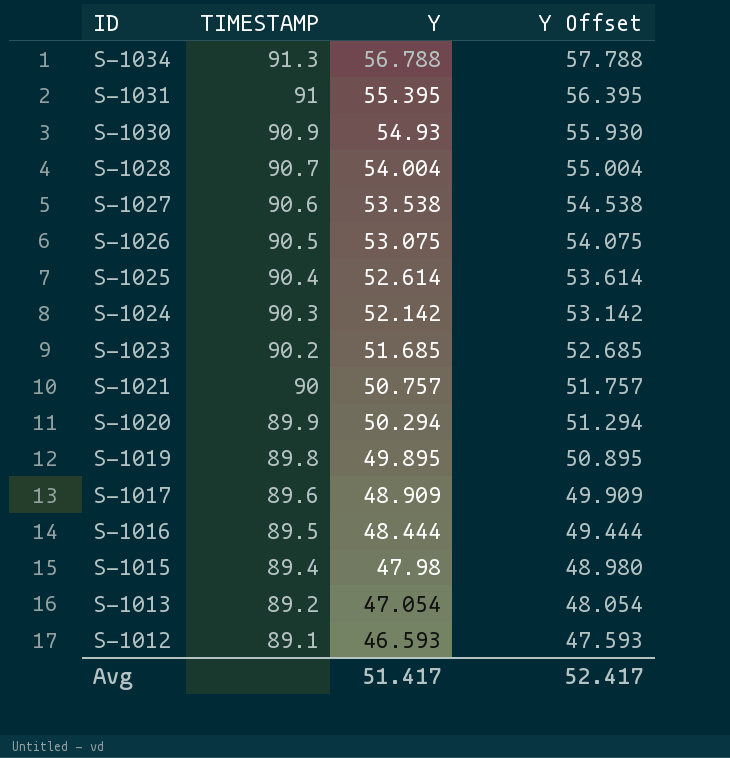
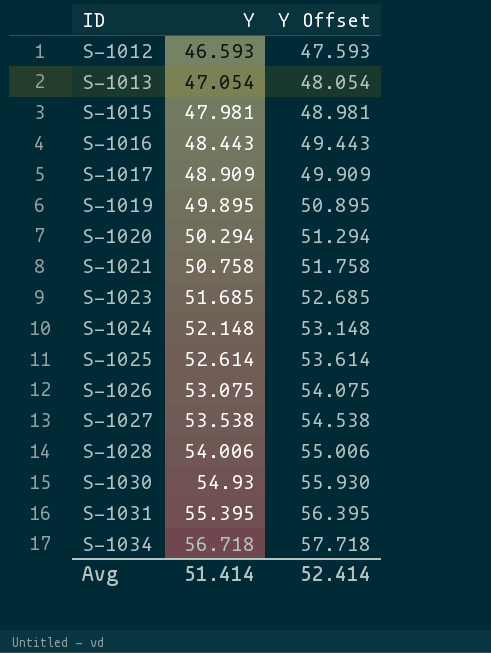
row order: ID descending -> ID ascending
column TIMESTAMP | position: 2 -> none
S-1015 | Y: 47.98 -> 47.981
S-1015 | Y Offset: 48.980 -> 48.981
S-1016 | Y: 48.444 -> 48.443
S-1016 | Y Offset: 49.444 -> 49.443
S-1021 | Y: 50.757 -> 50.758
S-1021 | Y Offset: 51.757 -> 51.758
S-1024 | Y: 52.142 -> 52.148
S-1024 | Y Offset: 53.142 -> 53.148
S-1028 | Y: 54.004 -> 54.006
S-1028 | Y Offset: 55.004 -> 55.006
S-1034 | Y: 56.788 -> 56.718
S-1034 | Y Offset: 57.788 -> 57.718
Avg | Y: 51.417 -> 51.414
Avg | Y Offset: 52.417 -> 52.414

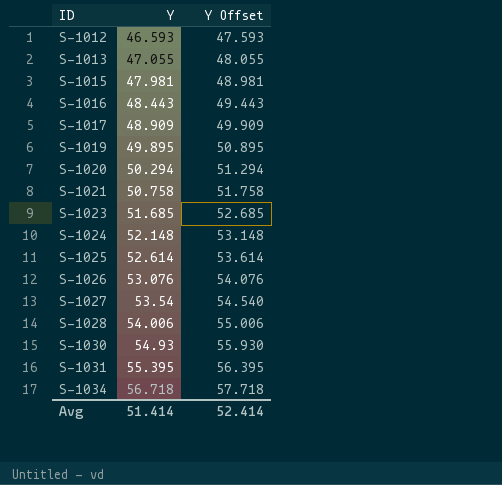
S-1013 | Y: 47.054 -> 47.055
S-1013 | Y Offset: 48.054 -> 48.055
S-1026 | Y: 53.075 -> 53.076
S-1026 | Y Offset: 54.075 -> 54.076
S-1027 | Y: 53.538 -> 53.54
S-1027 | Y Offset: 54.538 -> 54.540

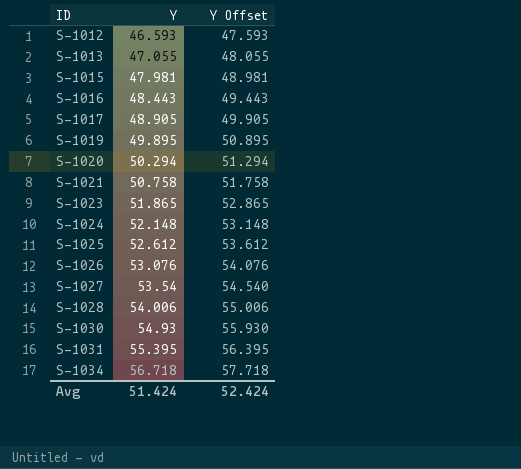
S-1017 | Y: 48.909 -> 48.905
S-1017 | Y Offset: 49.909 -> 49.905
S-1023 | Y: 51.685 -> 51.865
S-1023 | Y Offset: 52.685 -> 52.865
S-1025 | Y: 52.614 -> 52.612
S-1025 | Y Offset: 53.614 -> 53.612
Avg | Y: 51.414 -> 51.424
Avg | Y Offset: 52.414 -> 52.424

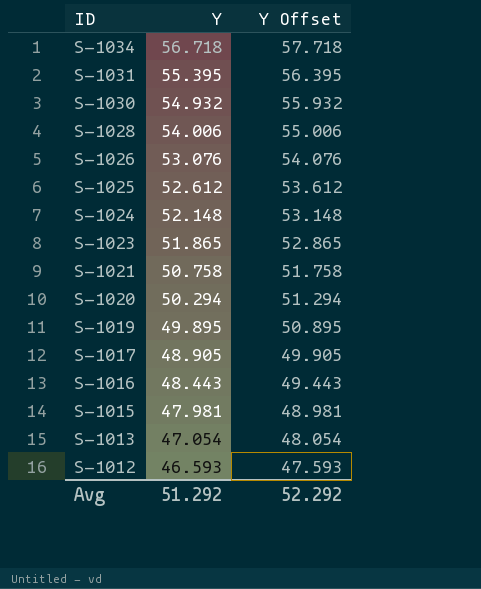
row order: ID ascending -> ID descending
row S-1027: 53.54 | 54.540 -> none
S-1030 | Y: 54.93 -> 54.932
S-1030 | Y Offset: 55.930 -> 55.932
S-1013 | Y: 47.055 -> 47.054
S-1013 | Y Offset: 48.055 -> 48.054
Avg | Y: 51.424 -> 51.292
Avg | Y Offset: 52.424 -> 52.292

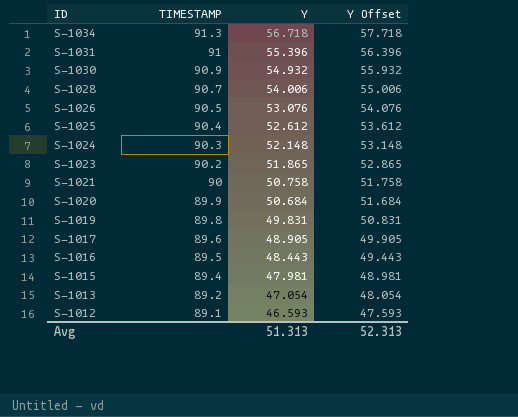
column TIMESTAMP | position: none -> 2
S-1031 | Y: 55.395 -> 55.396
S-1031 | Y Offset: 56.395 -> 56.396
S-1020 | Y: 50.294 -> 50.684
S-1020 | Y Offset: 51.294 -> 51.684
S-1019 | Y: 49.895 -> 49.831
S-1019 | Y Offset: 50.895 -> 50.831
Avg | Y: 51.292 -> 51.313
Avg | Y Offset: 52.292 -> 52.313

